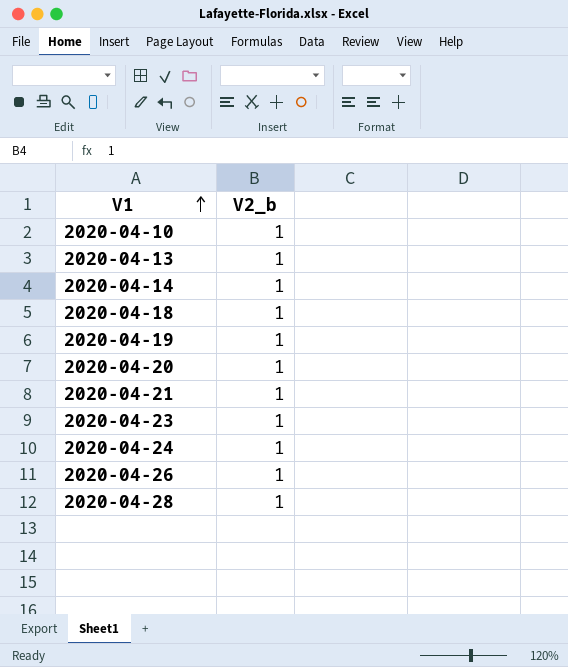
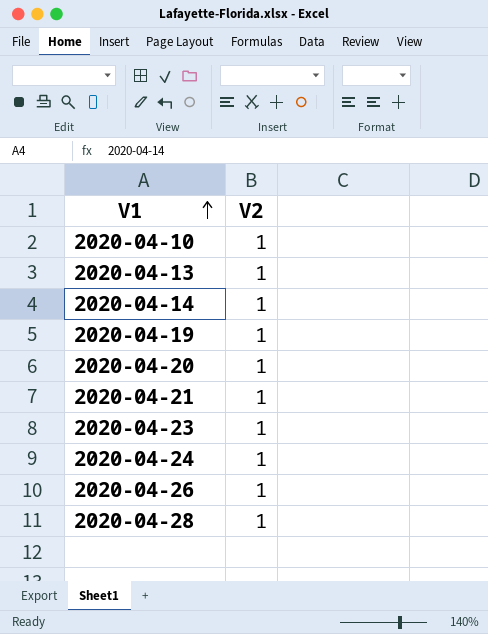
column name: V2_b -> V2
row 2020-04-18: 1 -> none

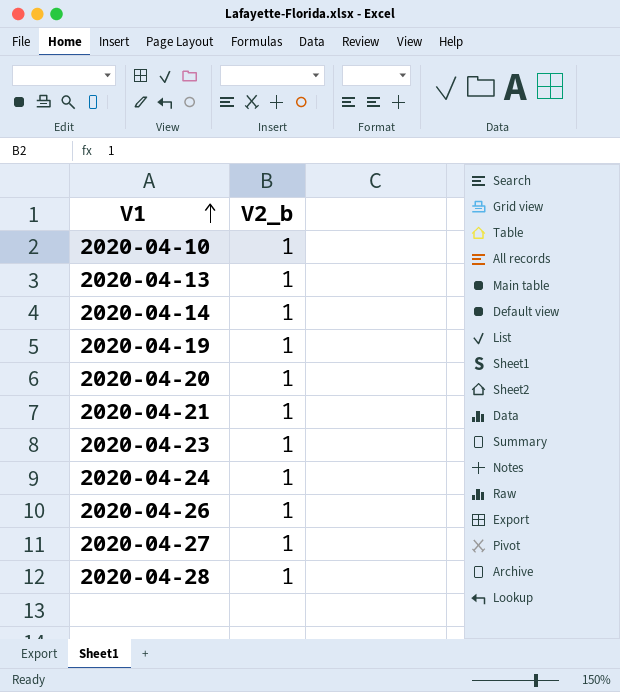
column name: V2 -> V2_b
row 2020-04-27: none -> 1

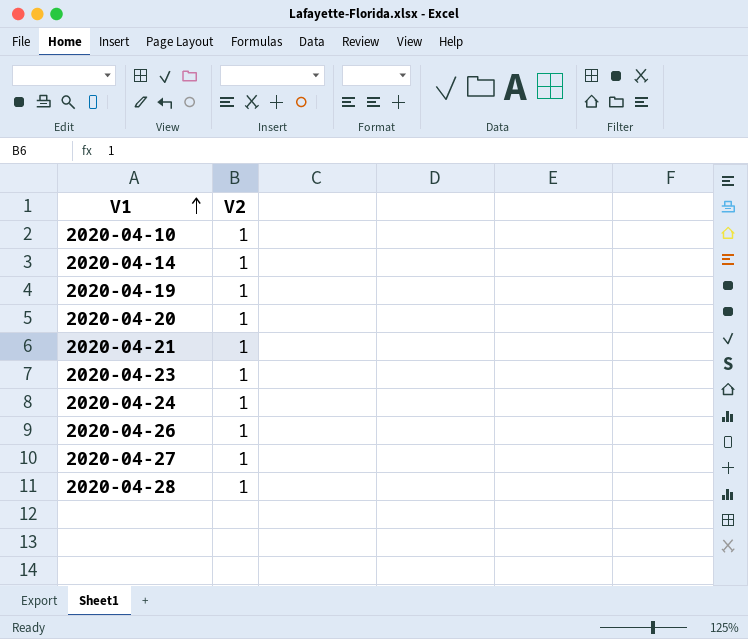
column name: V2_b -> V2
row 2020-04-13: 1 -> none

